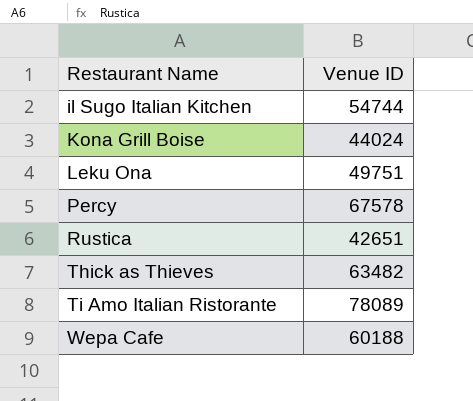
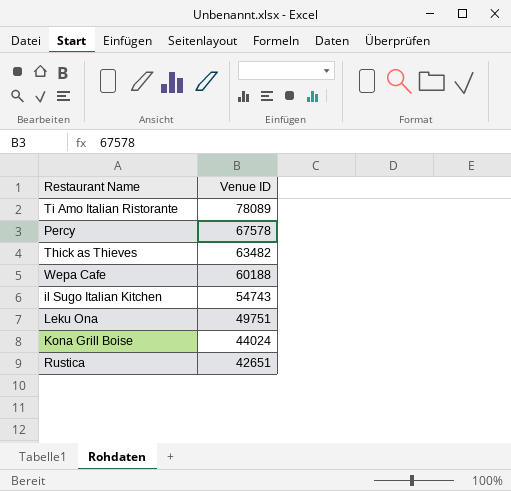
row order: Restaurant Name ascending -> Venue ID descending
il Sugo Italian Kitchen | Venue ID: 54744 -> 54743

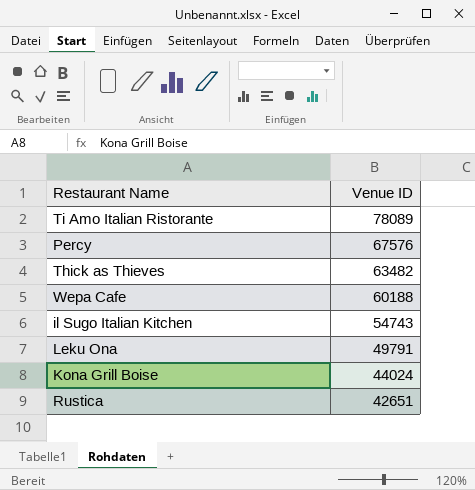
Percy | Venue ID: 67578 -> 67576
Leku Ona | Venue ID: 49751 -> 49791

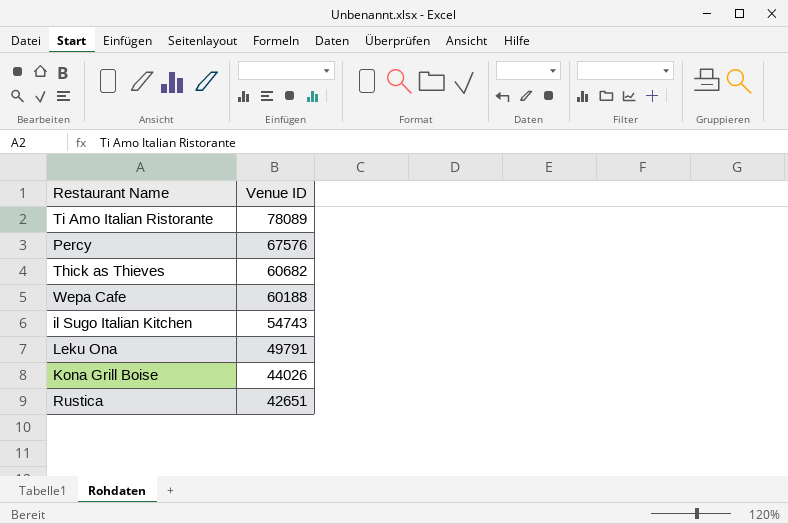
Thick as Thieves | Venue ID: 63482 -> 60682
Kona Grill Boise | Venue ID: 44024 -> 44026

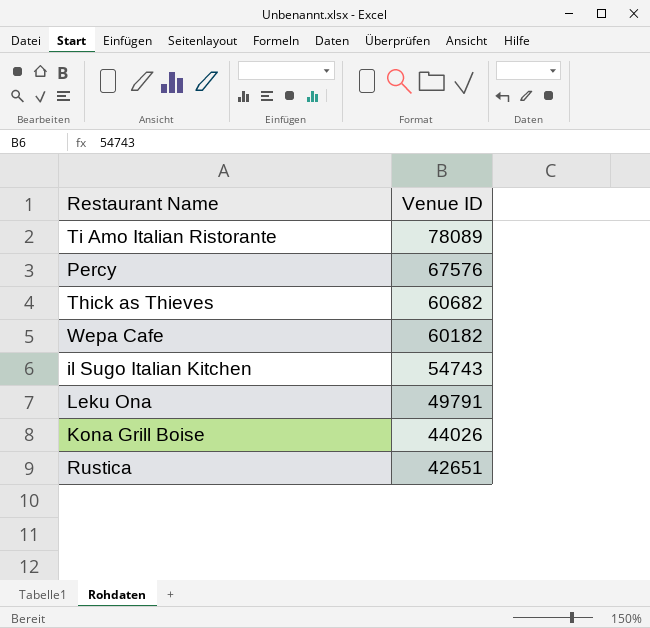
Wepa Cafe | Venue ID: 60188 -> 60182

